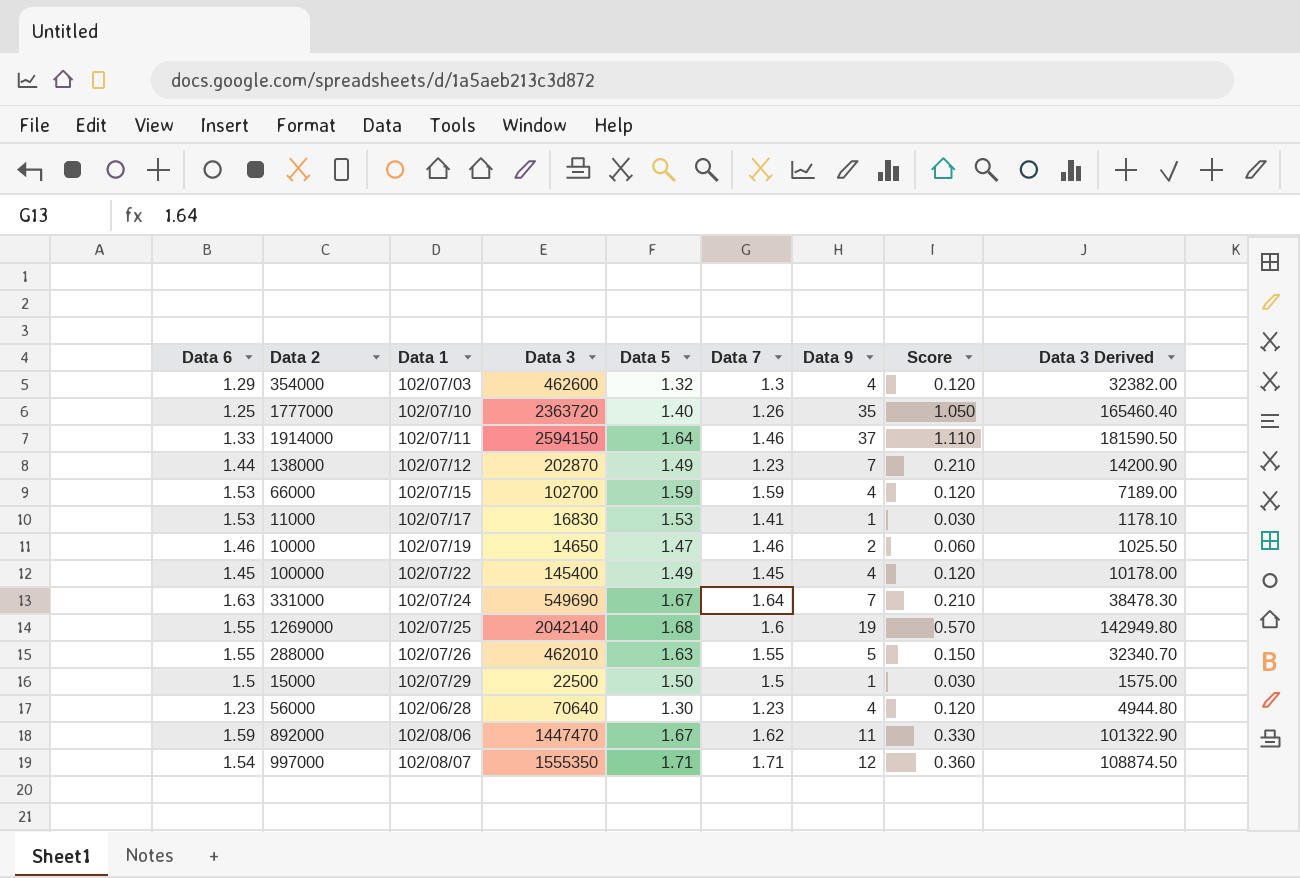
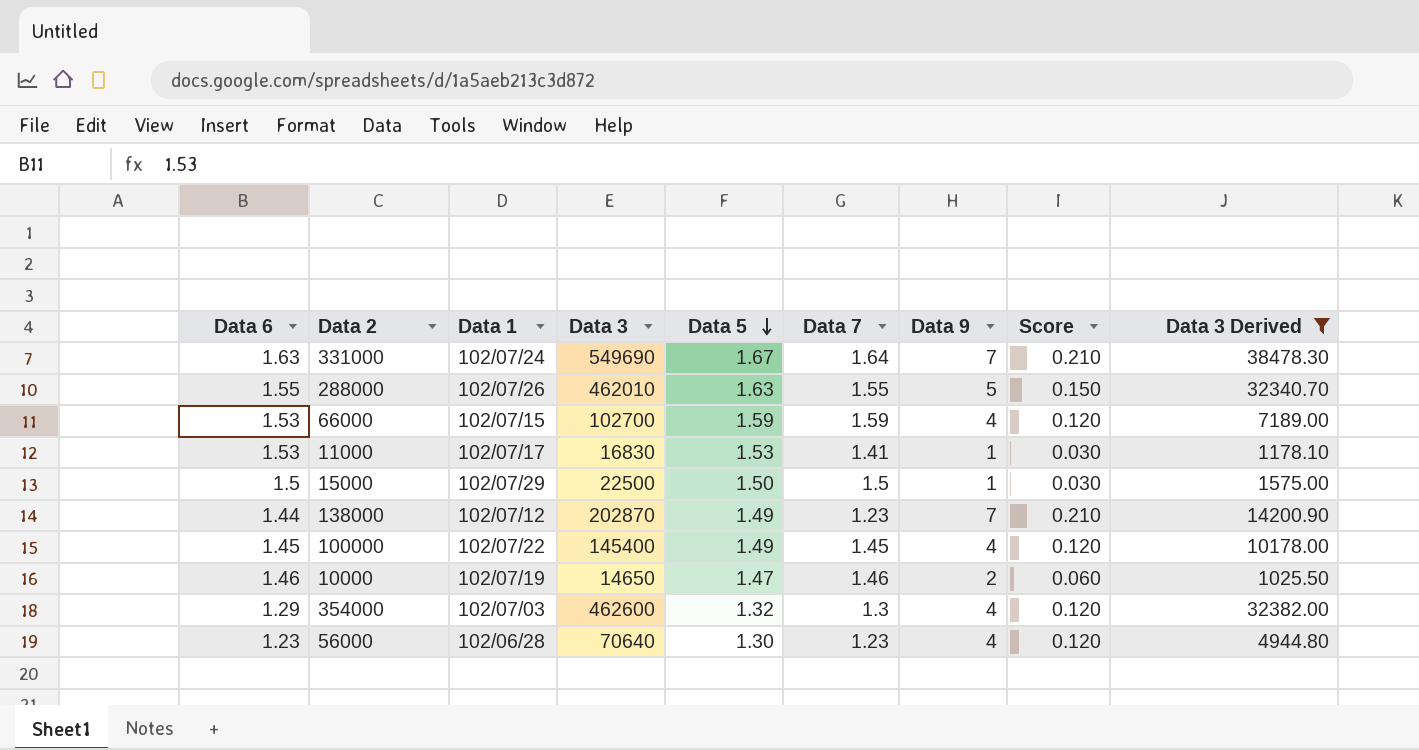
filter: none -> Data 3 Derived <= 38478.30
row order: none -> Data 5 descending

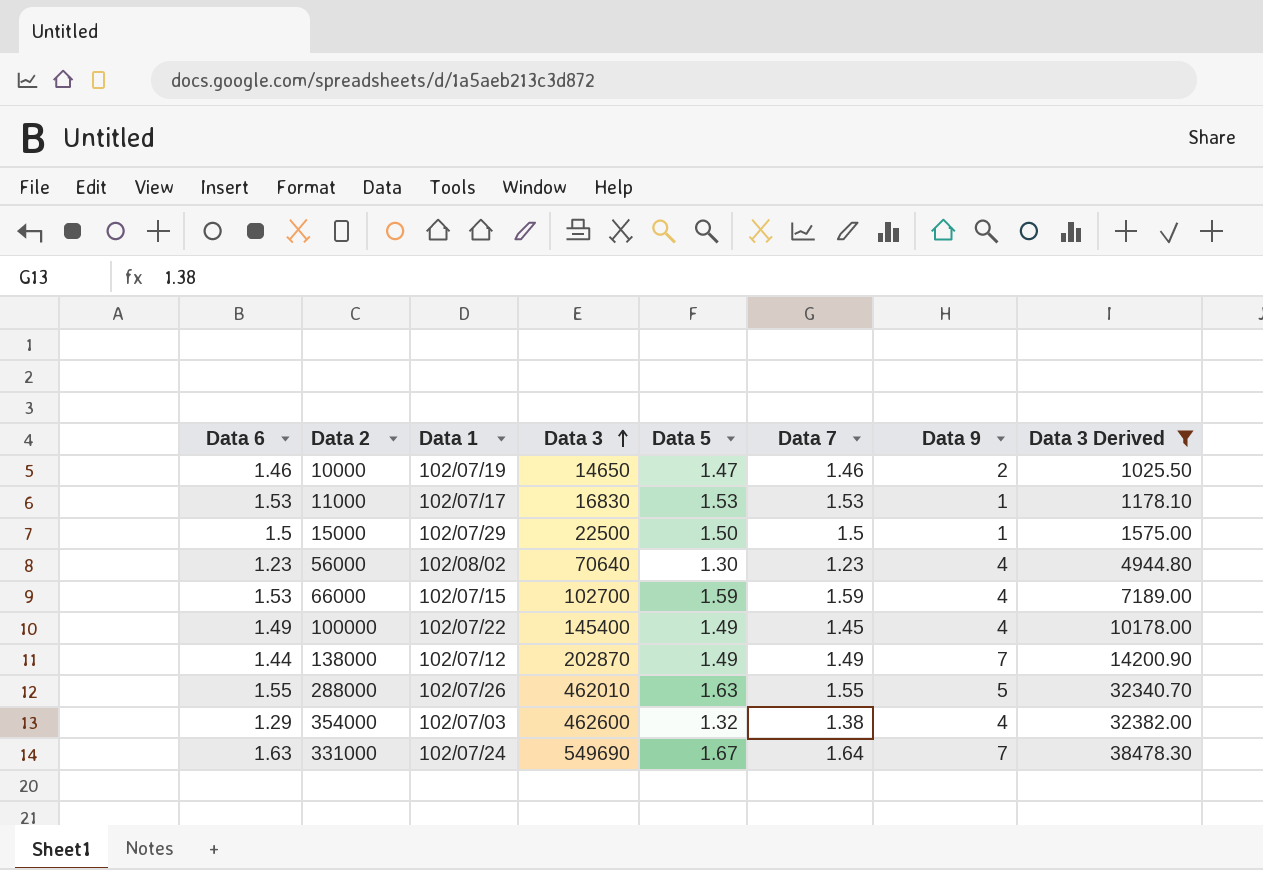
row order: Data 5 descending -> Data 3 ascending
column Score | formula: [Data 9] * 0.03 -> none
11000 | Data 7: 1.41 -> 1.53
56000 | Data 1: 102/06/28 -> 102/08/02
100000 | Data 6: 1.45 -> 1.49
138000 | Data 7: 1.23 -> 1.49
354000 | Data 7: 1.3 -> 1.38

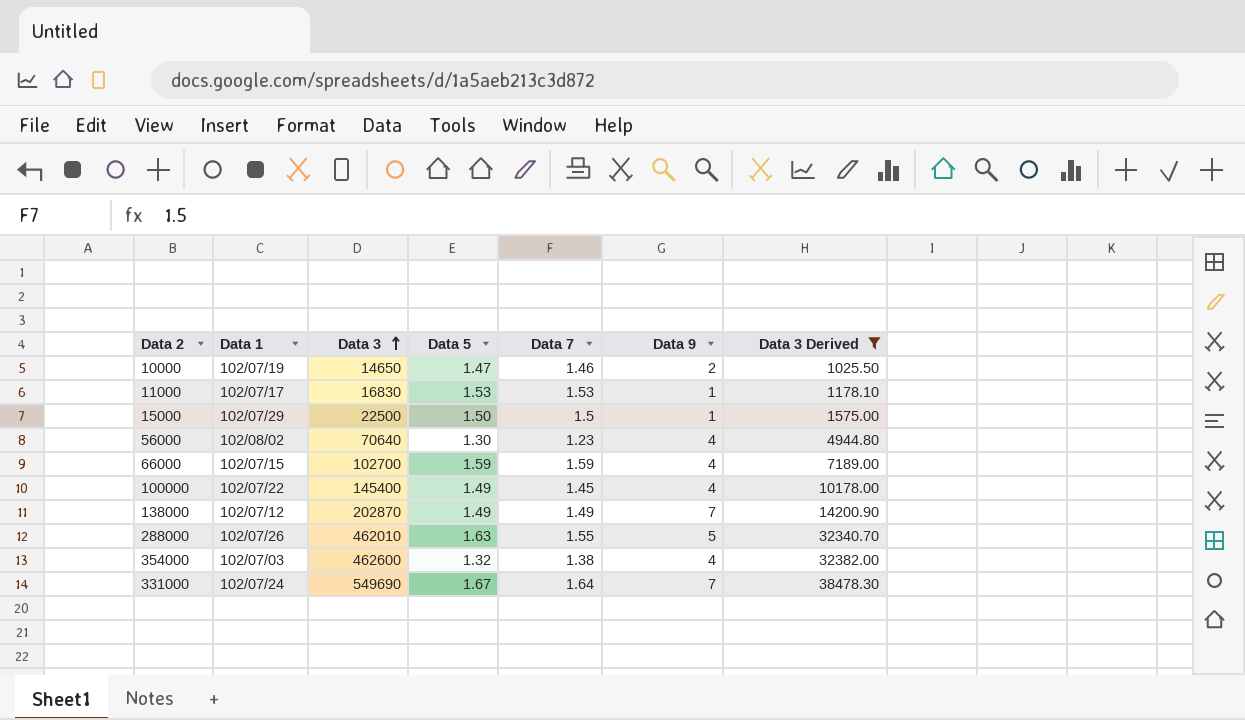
column Data 6 | position: 1 -> none

